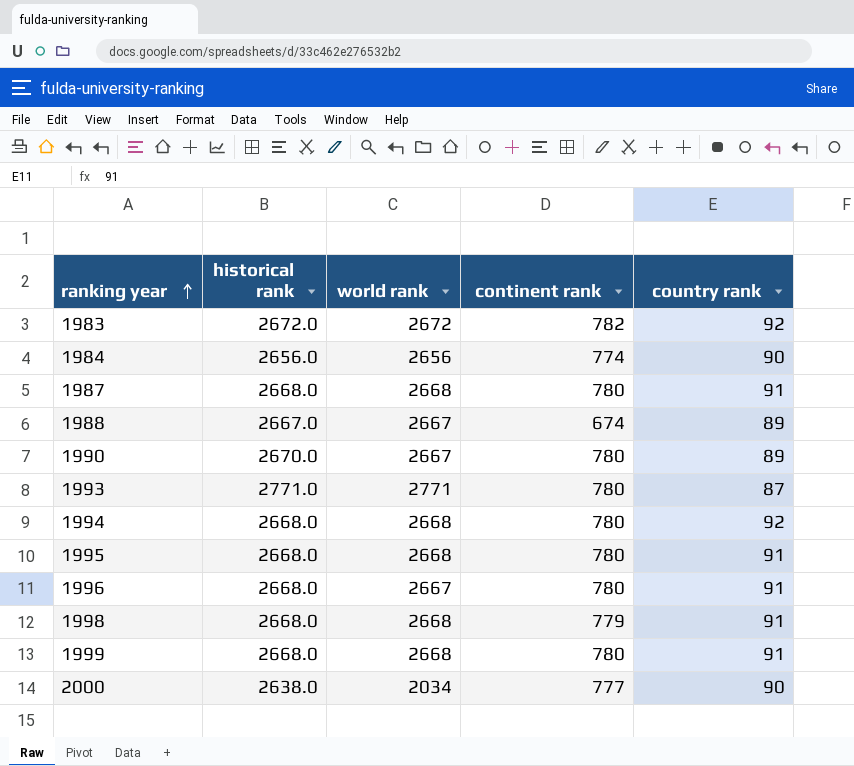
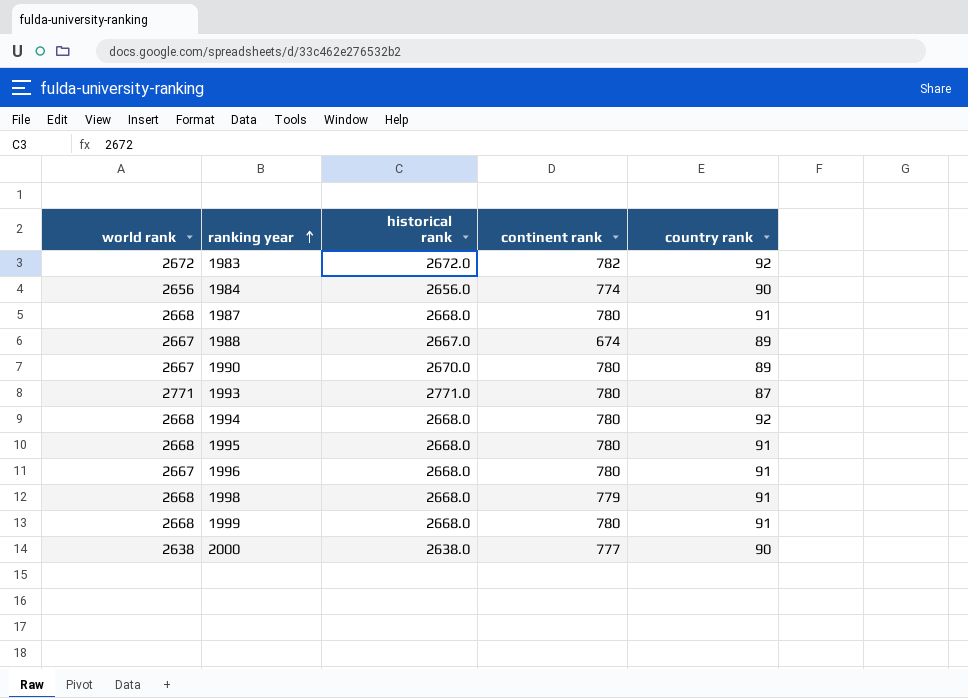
column world rank | position: 3 -> 1
2000 | world rank: 2034 -> 2638

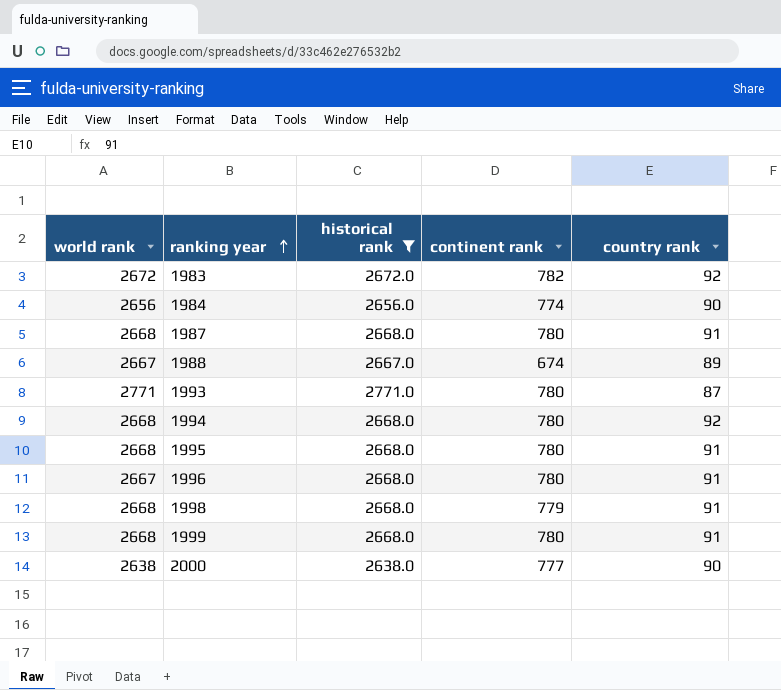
filter: none -> historical rank != 2670.0

